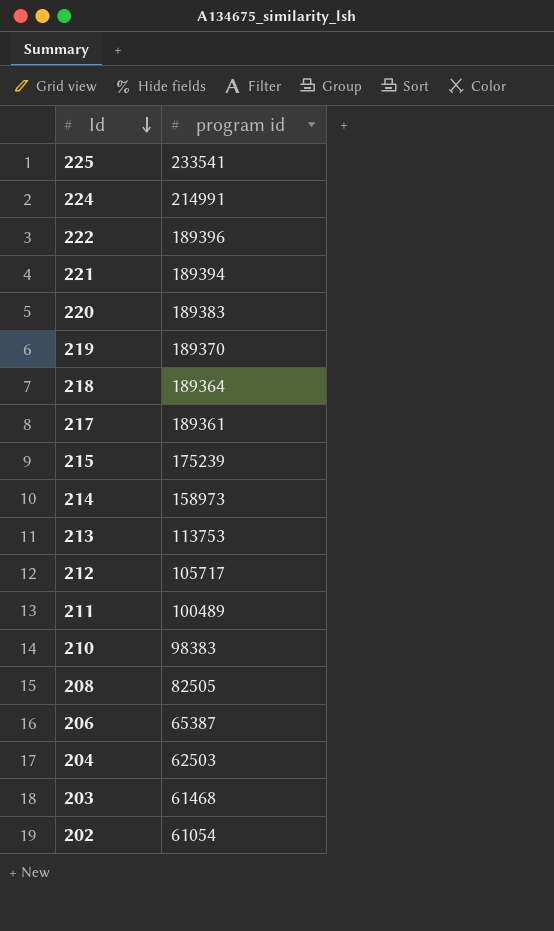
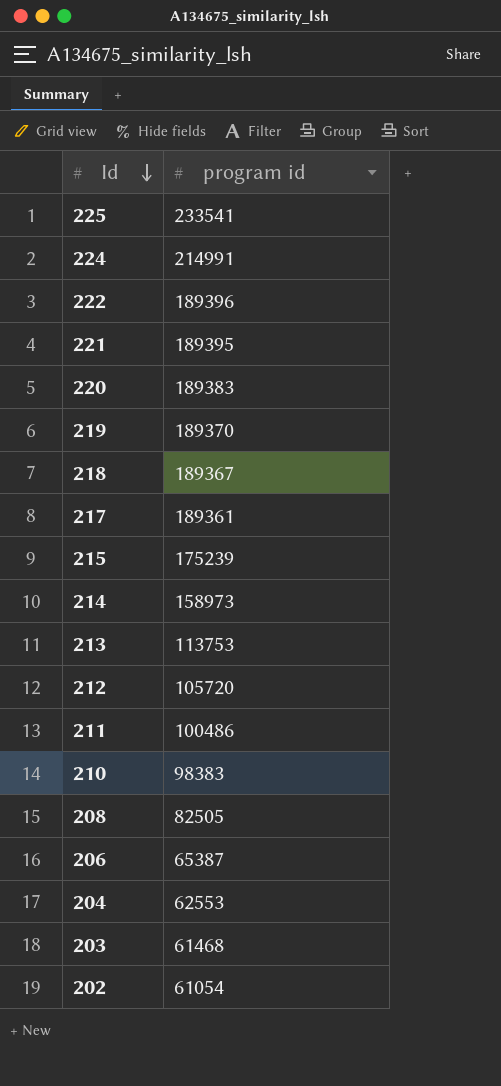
221 | program id: 189394 -> 189395
218 | program id: 189364 -> 189367
212 | program id: 105717 -> 105720
211 | program id: 100489 -> 100486
204 | program id: 62503 -> 62553

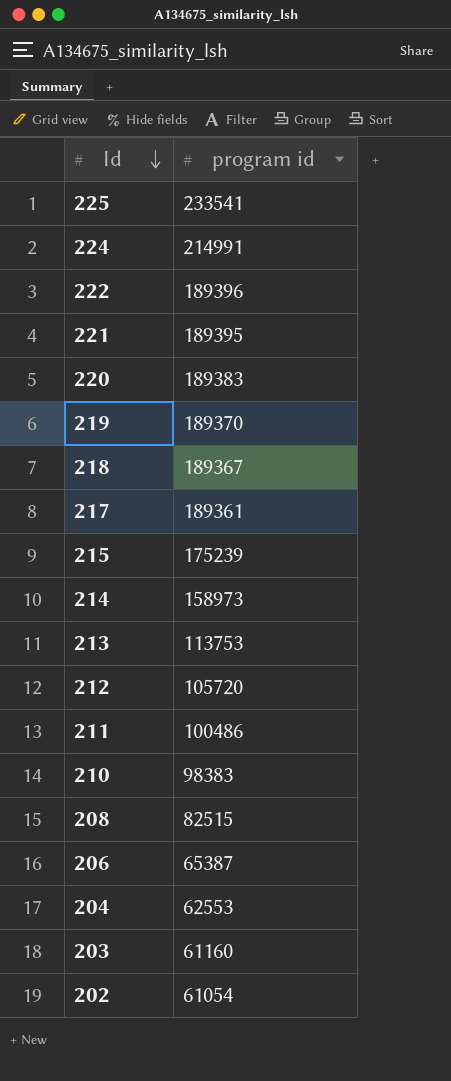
208 | program id: 82505 -> 82515
203 | program id: 61468 -> 61160

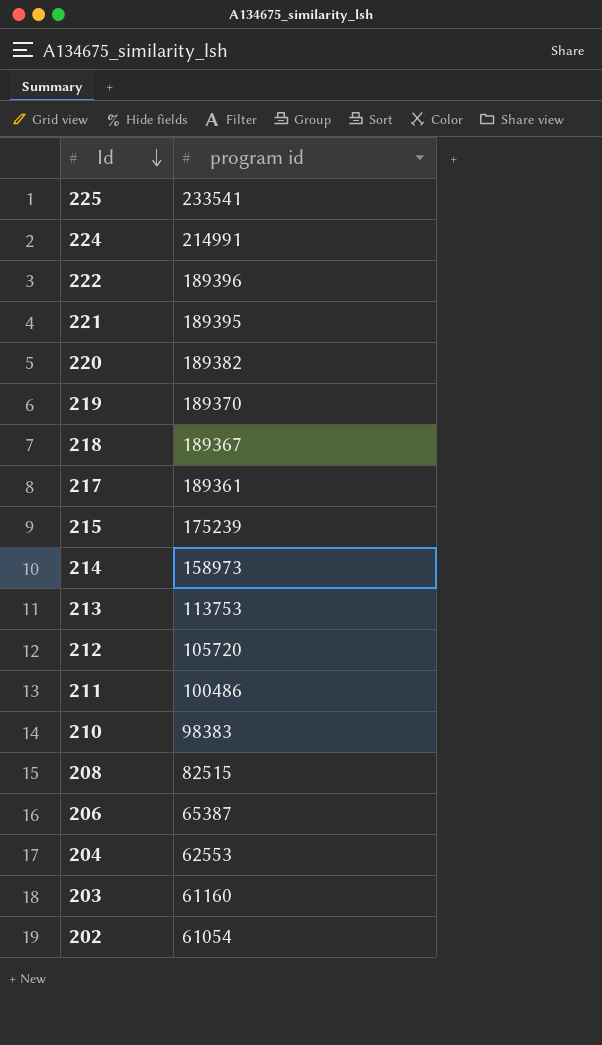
220 | program id: 189383 -> 189382

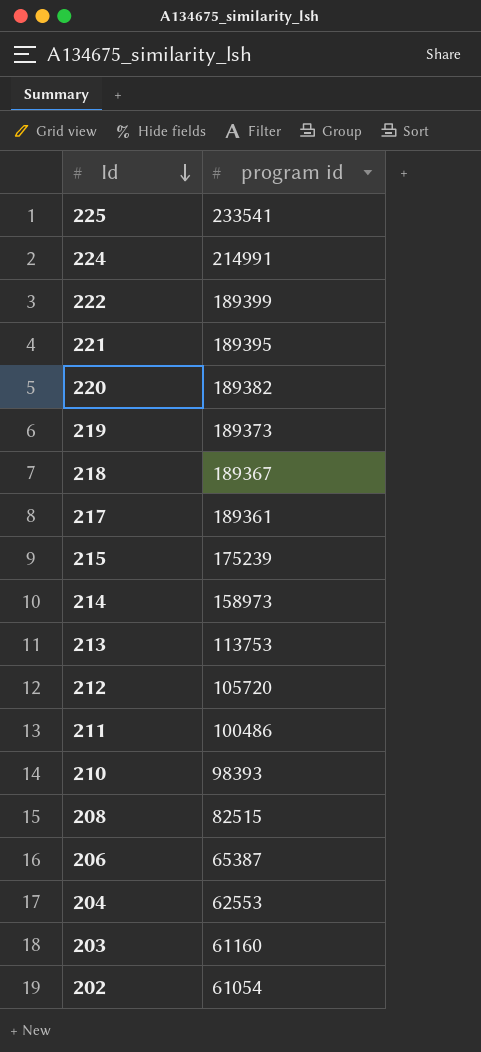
222 | program id: 189396 -> 189399
219 | program id: 189370 -> 189373
210 | program id: 98383 -> 98393

